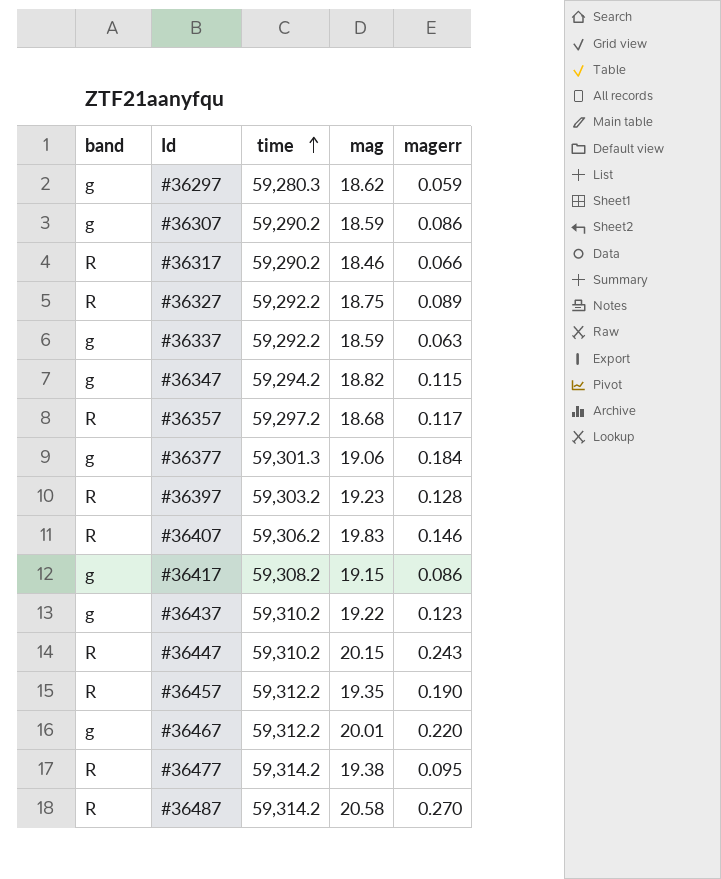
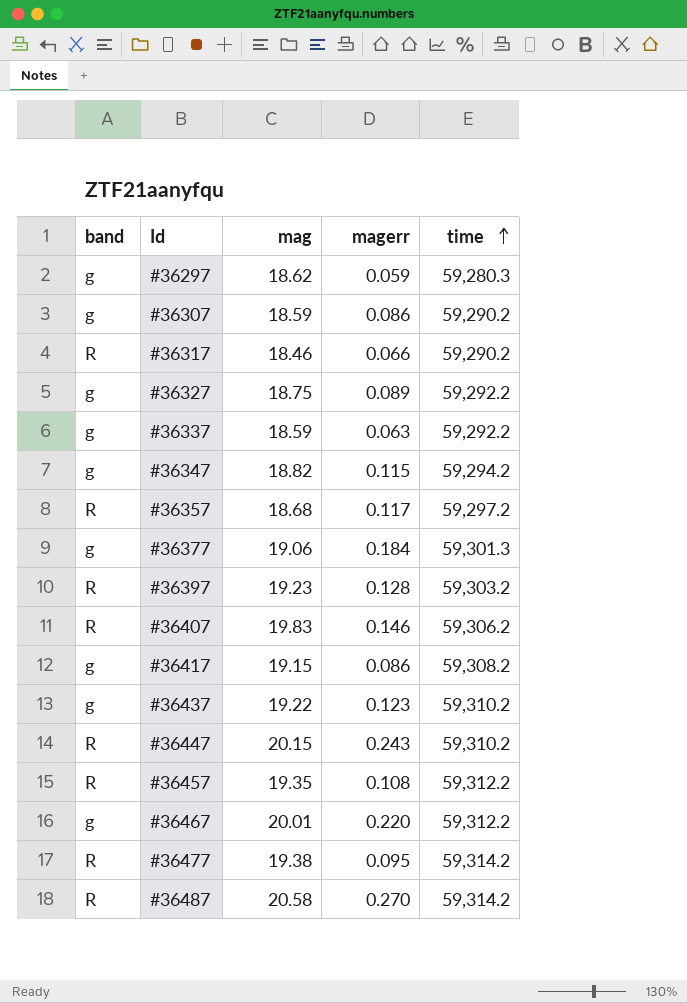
column time | position: 3 -> 5
#36327 | band: R -> g
#36457 | magerr: 0.190 -> 0.108

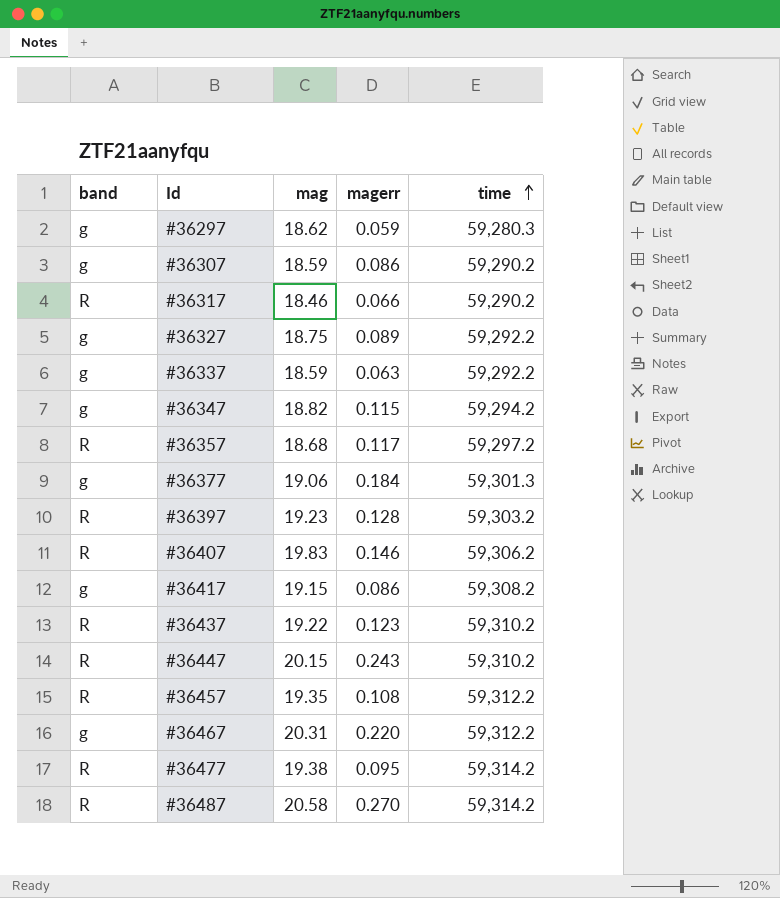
#36437 | band: g -> R
#36467 | mag: 20.01 -> 20.31

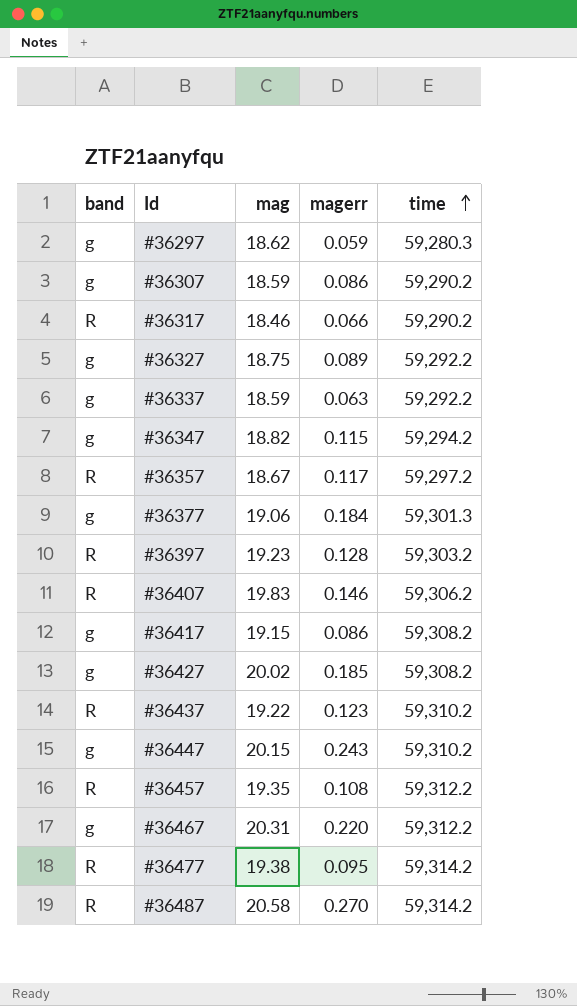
#36357 | mag: 18.68 -> 18.67
row #36427: none -> g | 20.02 | 0.185 | 59,308.2
#36447 | band: R -> g

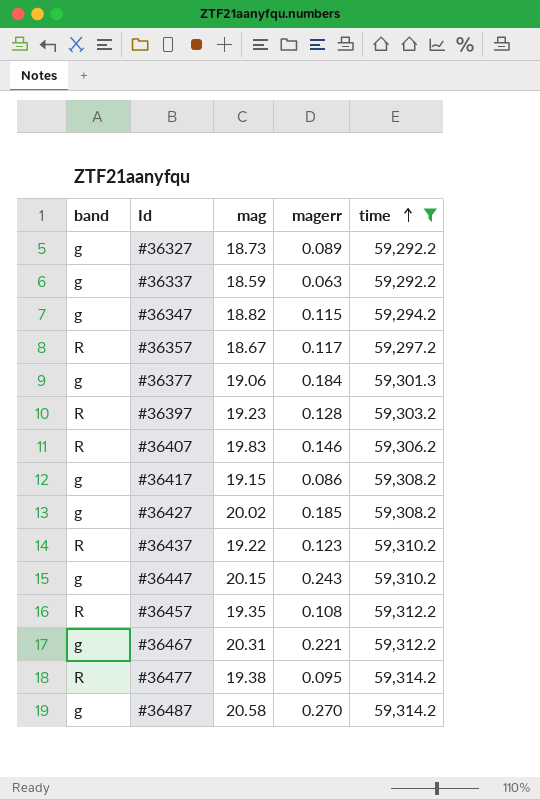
filter: none -> time >= 59,292.2
#36327 | mag: 18.75 -> 18.73
#36467 | magerr: 0.220 -> 0.221
#36487 | band: R -> g

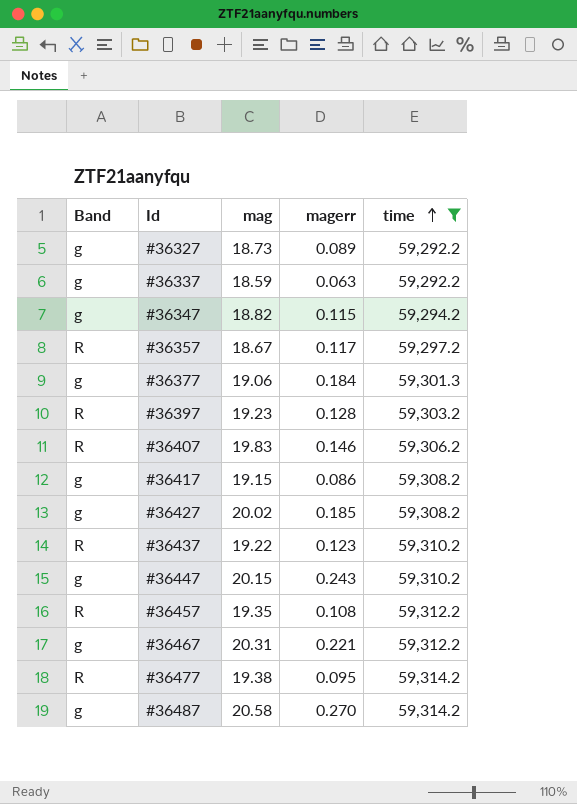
column name: band -> Band

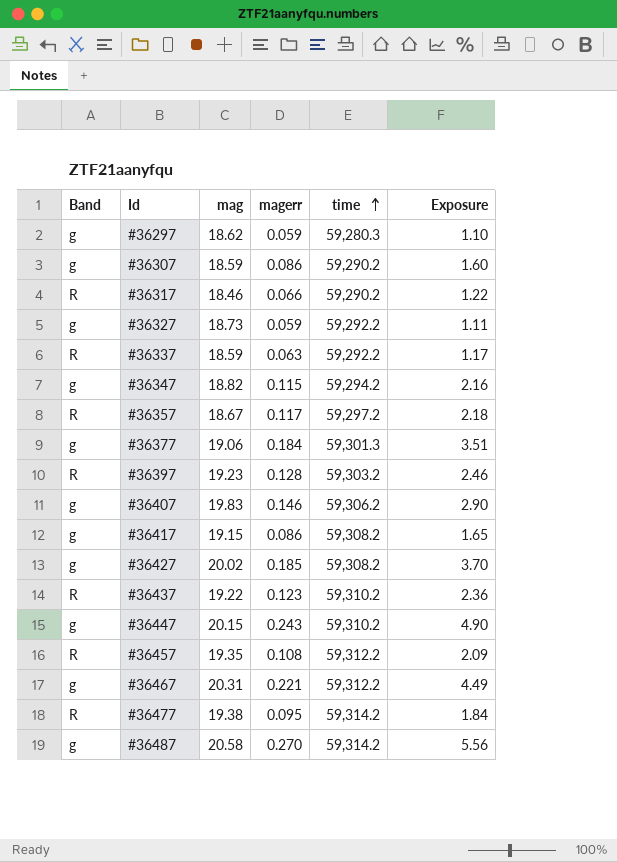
filter: time >= 59,292.2 -> none
column Exposure | formula: none -> [mag] * [magerr]
#36327 | magerr: 0.089 -> 0.059
#36337 | Band: g -> R
#36407 | Band: R -> g

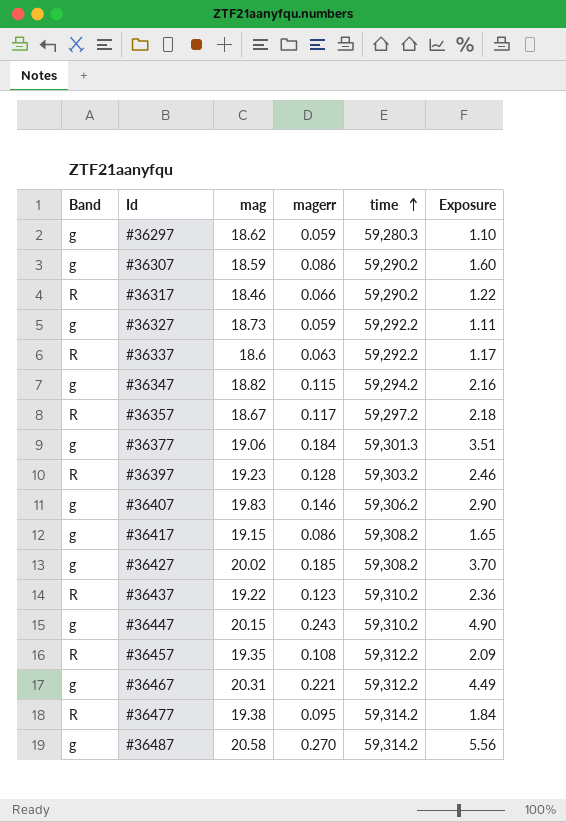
#36337 | mag: 18.59 -> 18.6

